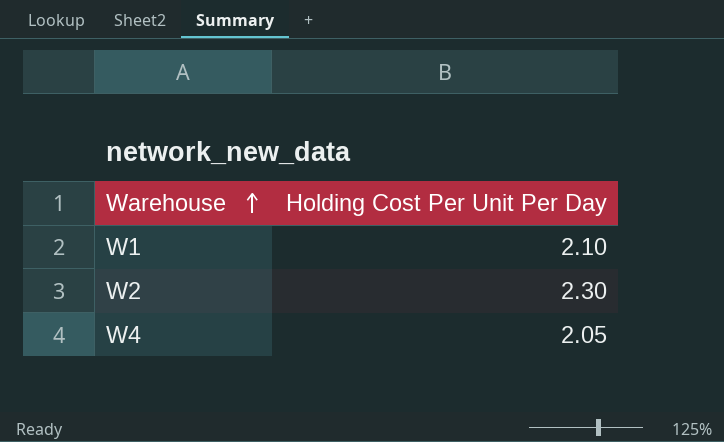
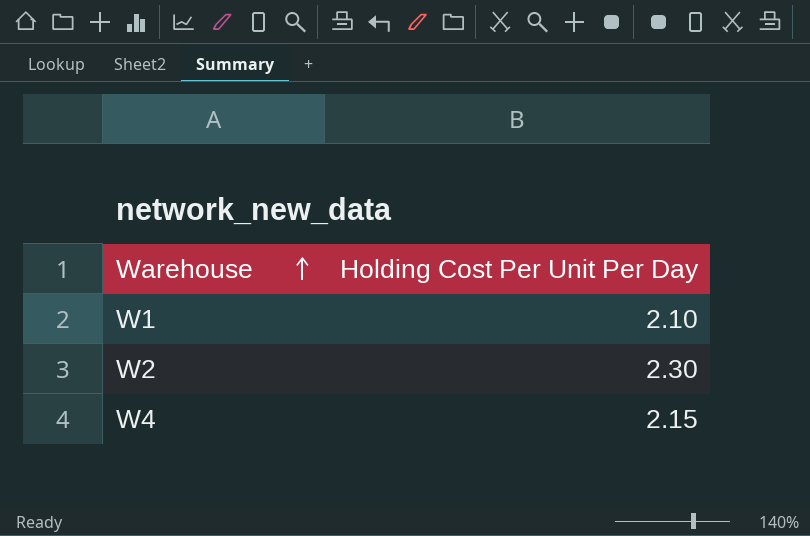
W4 | Holding Cost Per Unit Per Day: 2.05 -> 2.15

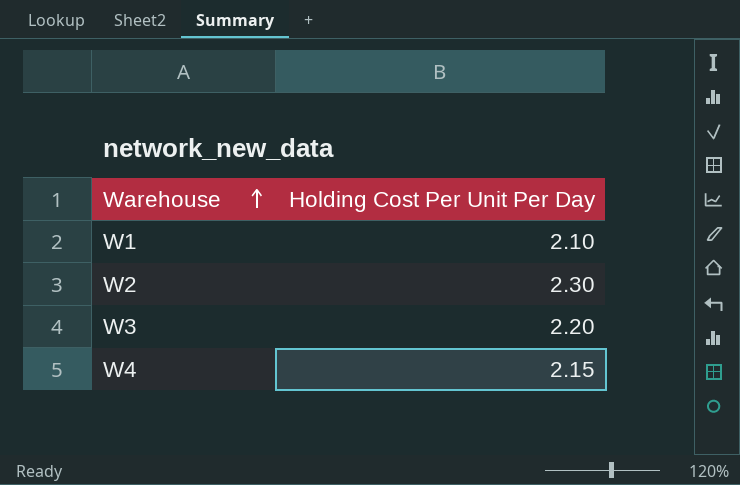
row W3: none -> 2.20

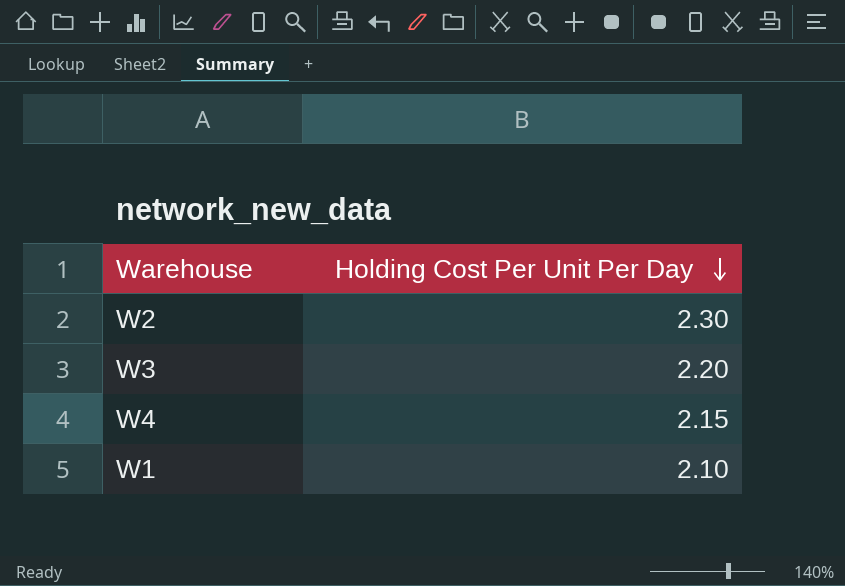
row order: Warehouse ascending -> Holding Cost Per Unit Per Day descending

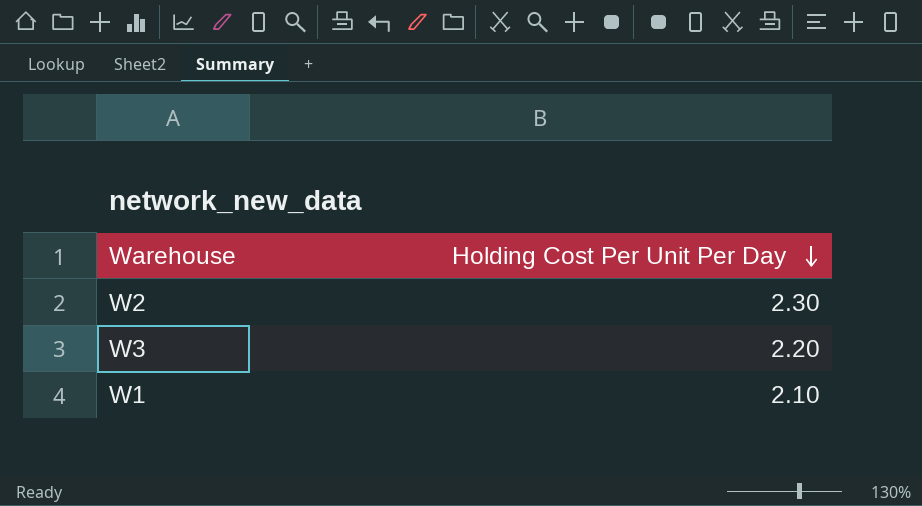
row W4: 2.15 -> none

